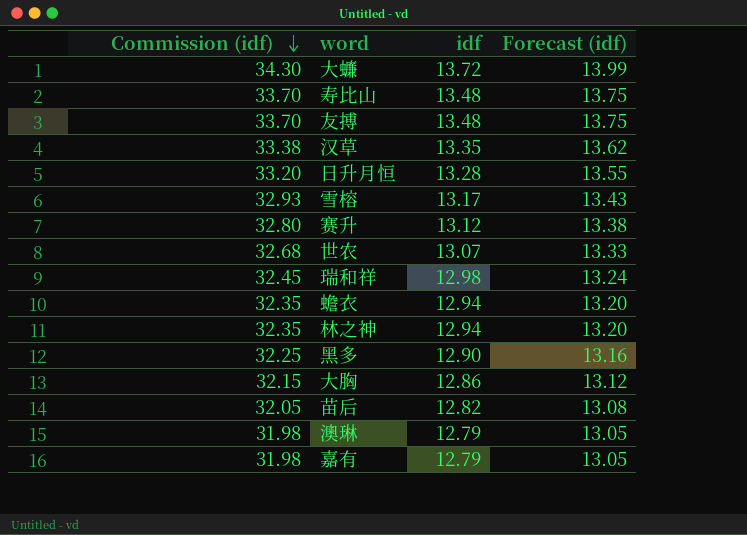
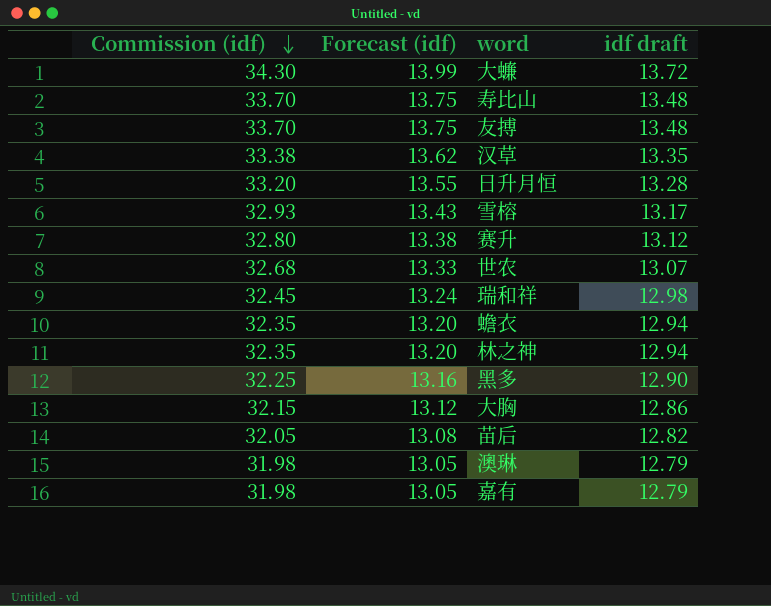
column Forecast (idf) | position: 4 -> 2
column name: idf -> idf draft

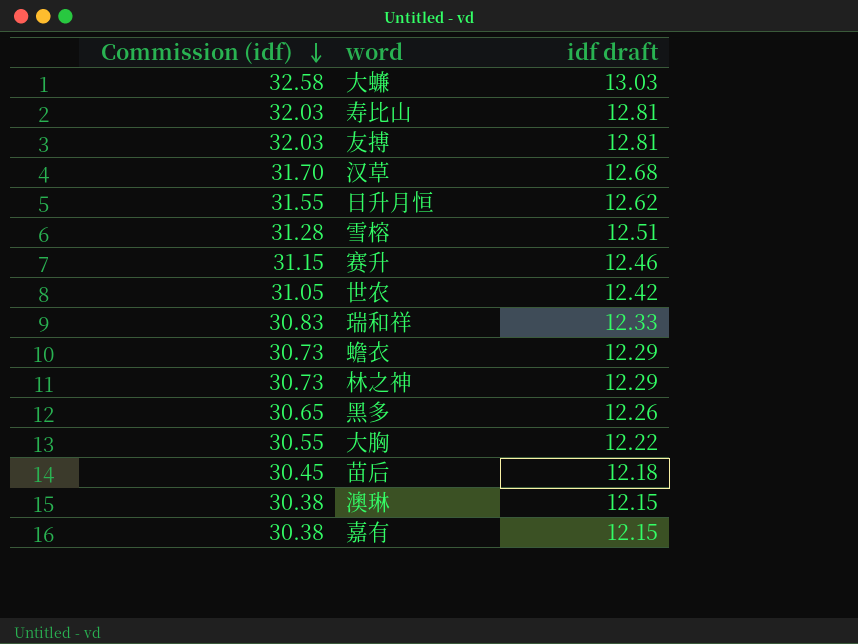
column Forecast (idf) | formula: [idf draft] * 1.02 -> none
大蠊 | Commission (idf): 34.30 -> 32.58
大蠊 | idf draft: 13.72 -> 13.03
寿比山 | Commission (idf): 33.70 -> 32.03
寿比山 | idf draft: 13.48 -> 12.81
友搏 | Commission (idf): 33.70 -> 32.03
友搏 | idf draft: 13.48 -> 12.81
汉草 | Commission (idf): 33.38 -> 31.70
汉草 | idf draft: 13.35 -> 12.68
日升月恒 | Commission (idf): 33.20 -> 31.55
日升月恒 | idf draft: 13.28 -> 12.62
雪榕 | Commission (idf): 32.93 -> 31.28
雪榕 | idf draft: 13.17 -> 12.51
赛升 | Commission (idf): 32.80 -> 31.15
赛升 | idf draft: 13.12 -> 12.46
世农 | Commission (idf): 32.68 -> 31.05
世农 | idf draft: 13.07 -> 12.42
瑞和祥 | Commission (idf): 32.45 -> 30.83
瑞和祥 | idf draft: 12.98 -> 12.33
蟾衣 | Commission (idf): 32.35 -> 30.73
蟾衣 | idf draft: 12.94 -> 12.29
林之神 | Commission (idf): 32.35 -> 30.73
林之神 | idf draft: 12.94 -> 12.29
黑多 | Commission (idf): 32.25 -> 30.65
黑多 | idf draft: 12.90 -> 12.26
大胸 | Commission (idf): 32.15 -> 30.55
大胸 | idf draft: 12.86 -> 12.22
苗后 | Commission (idf): 32.05 -> 30.45
苗后 | idf draft: 12.82 -> 12.18
澳琳 | Commission (idf): 31.98 -> 30.38
澳琳 | idf draft: 12.79 -> 12.15
嘉有 | Commission (idf): 31.98 -> 30.38
嘉有 | idf draft: 12.79 -> 12.15

